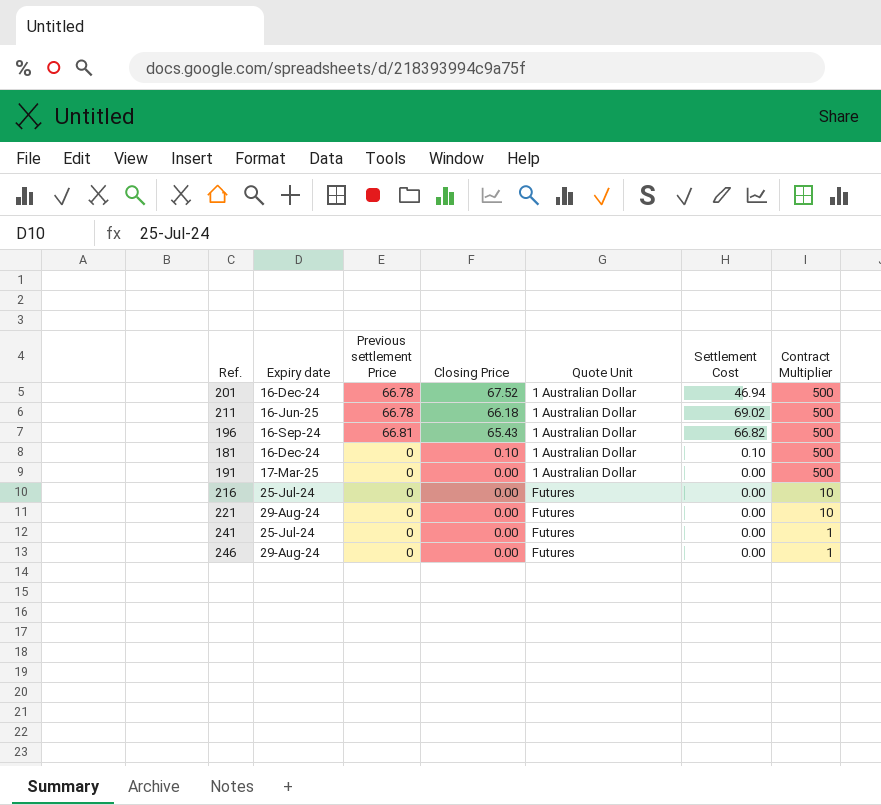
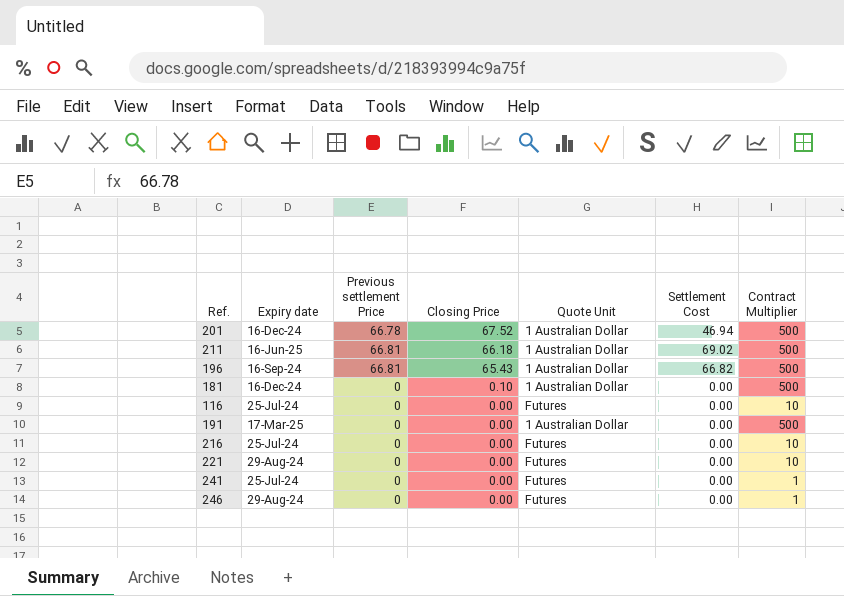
211 | Previous settlement Price: 66.78 -> 66.81
181 | Settlement Cost: 0.10 -> 0.00
row 116: none -> 25-Jul-24 | 0 | 0.00 | Futures | 0.00 | 10

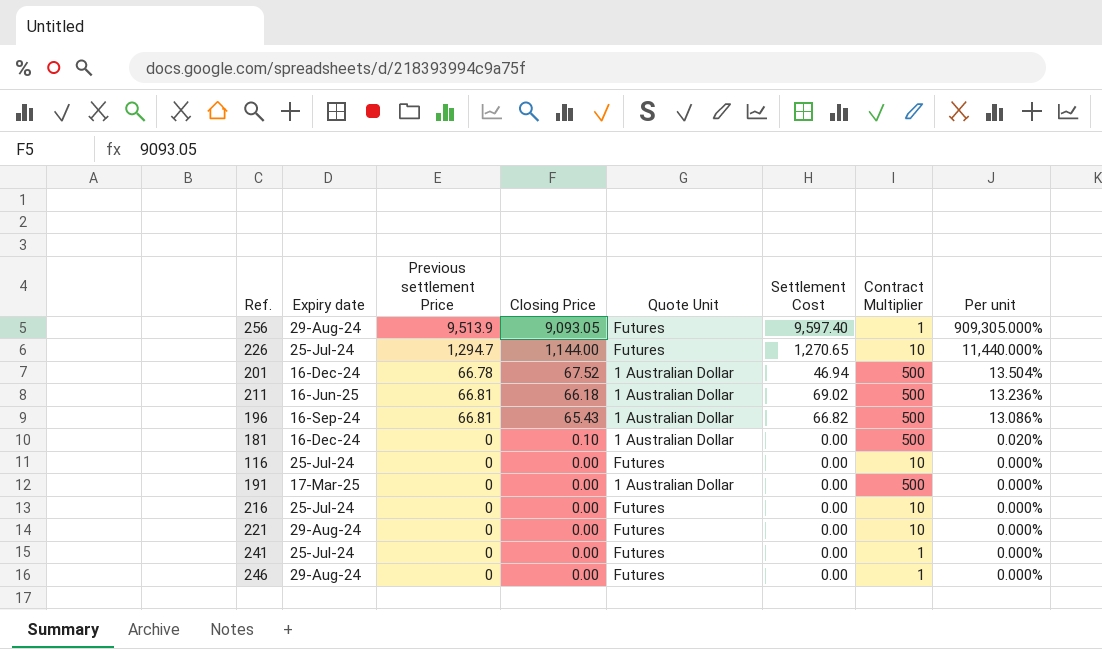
column Per unit | formula: none -> [Closing Price] / [Contract Multiplier]
row 256: none -> 29-Aug-24 | 9,513.9 | 9,093.05 | Futures | 9,597.40 | 1 | 909,305.000%
row 226: none -> 25-Jul-24 | 1,294.7 | 1,144.00 | Futures | 1,270.65 | 10 | 11,440.000%

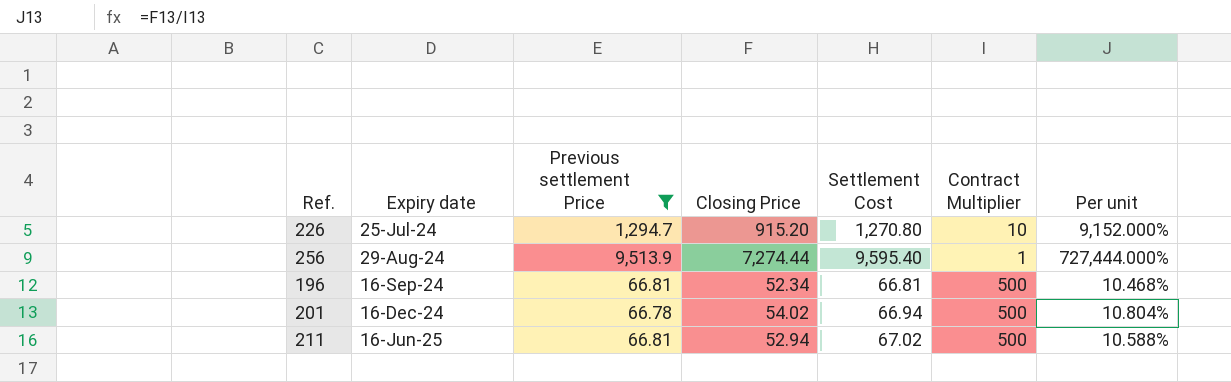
filter: none -> Previous settlement Price != 0
row order: Closing Price descending -> Expiry date ascending
column Quote Unit | position: 5 -> none
226 | Closing Price: 1,144.00 -> 915.20
226 | Settlement Cost: 1,270.65 -> 1,270.80
226 | Per unit: 11,440.000% -> 9,152.000%
256 | Closing Price: 9,093.05 -> 7,274.44
256 | Settlement Cost: 9,597.40 -> 9,595.40
256 | Per unit: 909,305.000% -> 727,444.000%
196 | Closing Price: 65.43 -> 52.34
196 | Settlement Cost: 66.82 -> 66.81
196 | Per unit: 13.086% -> 10.468%
201 | Closing Price: 67.52 -> 54.02
201 | Settlement Cost: 46.94 -> 66.94
201 | Per unit: 13.504% -> 10.804%
211 | Closing Price: 66.18 -> 52.94
211 | Settlement Cost: 69.02 -> 67.02
211 | Per unit: 13.236% -> 10.588%

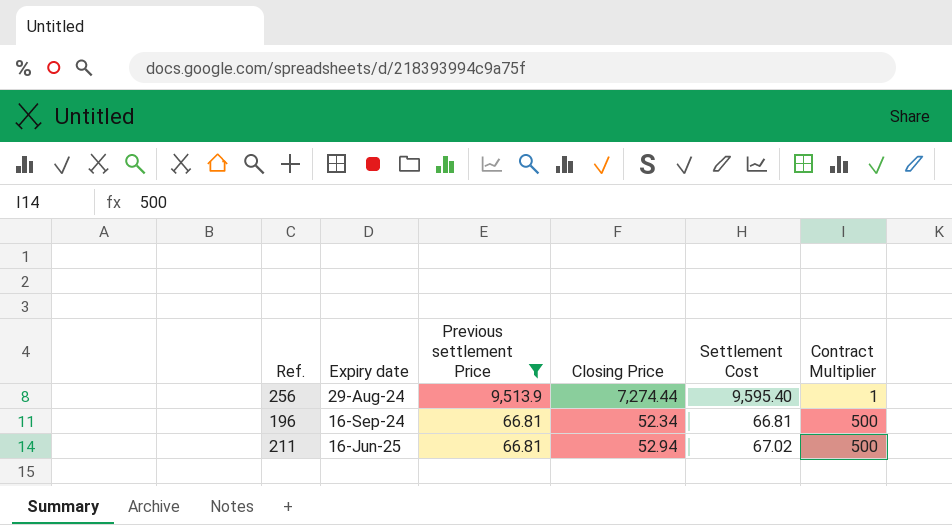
column Per unit | formula: [Closing Price] / [Contract Multiplier] -> none
row 226: 25-Jul-24 | 1,294.7 | 915.20 | 1,270.80 | 10 | 9,152.000% -> none
row 201: 16-Dec-24 | 66.78 | 54.02 | 66.94 | 500 | 10.804% -> none

